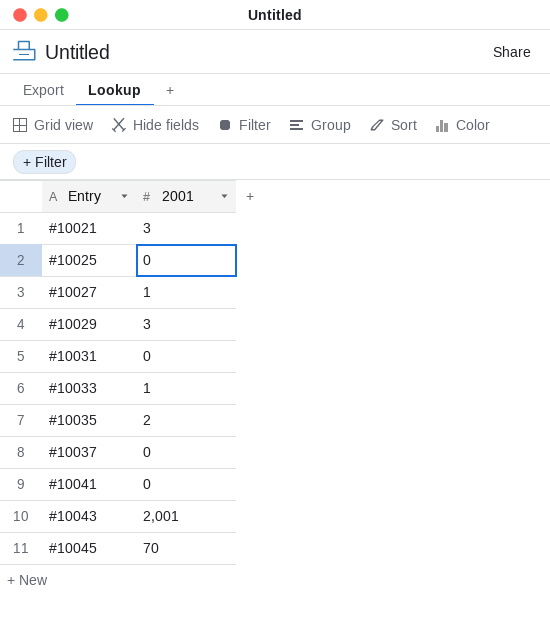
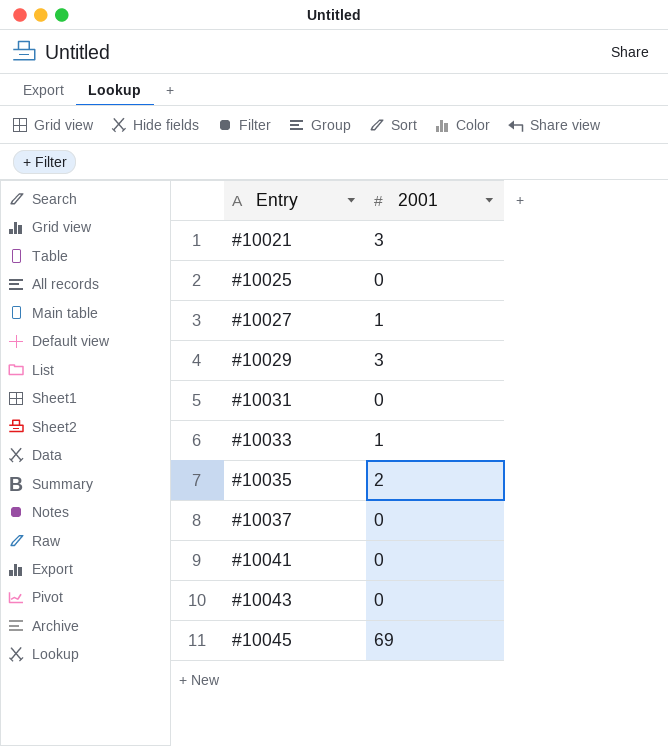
#10043 | 2001: 2,001 -> 0
#10045 | 2001: 70 -> 69

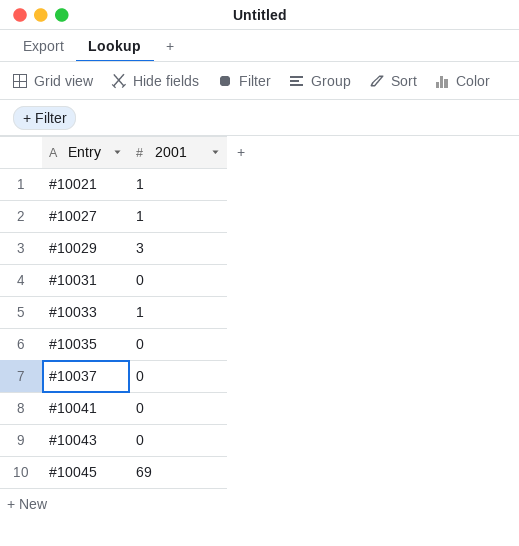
row #10025: 0 -> none
#10021 | 2001: 3 -> 1
#10035 | 2001: 2 -> 0

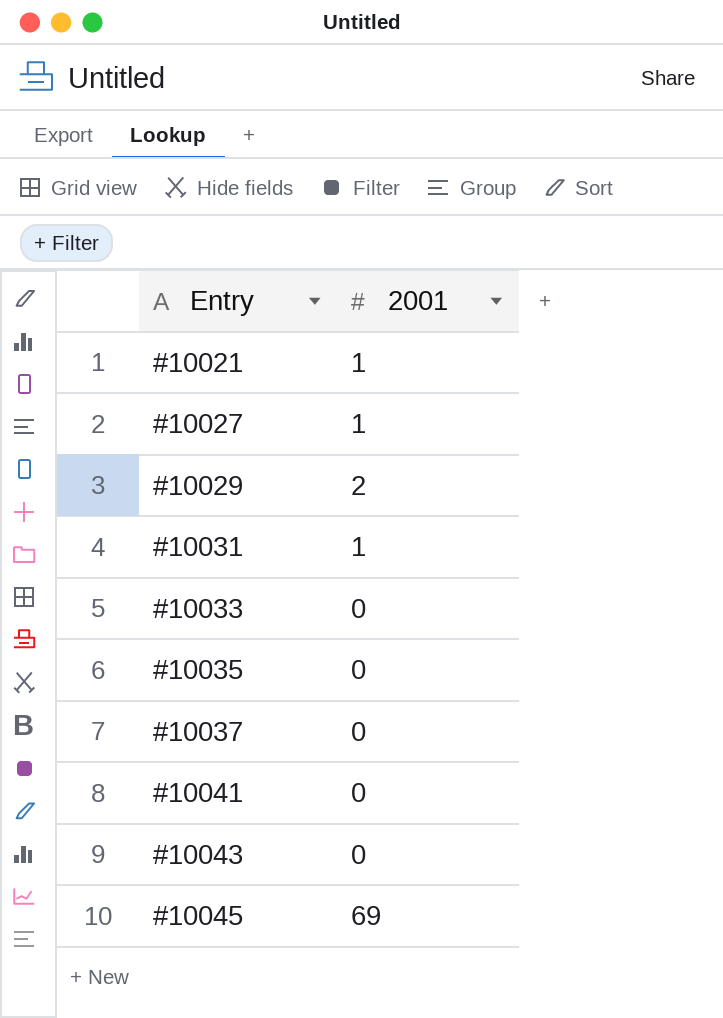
#10029 | 2001: 3 -> 2
#10031 | 2001: 0 -> 1
#10033 | 2001: 1 -> 0

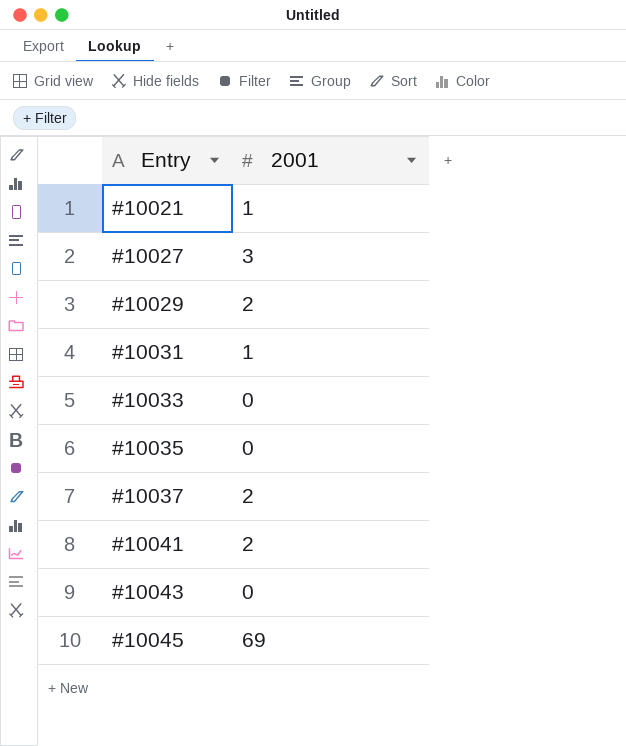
#10027 | 2001: 1 -> 3
#10037 | 2001: 0 -> 2
#10041 | 2001: 0 -> 2

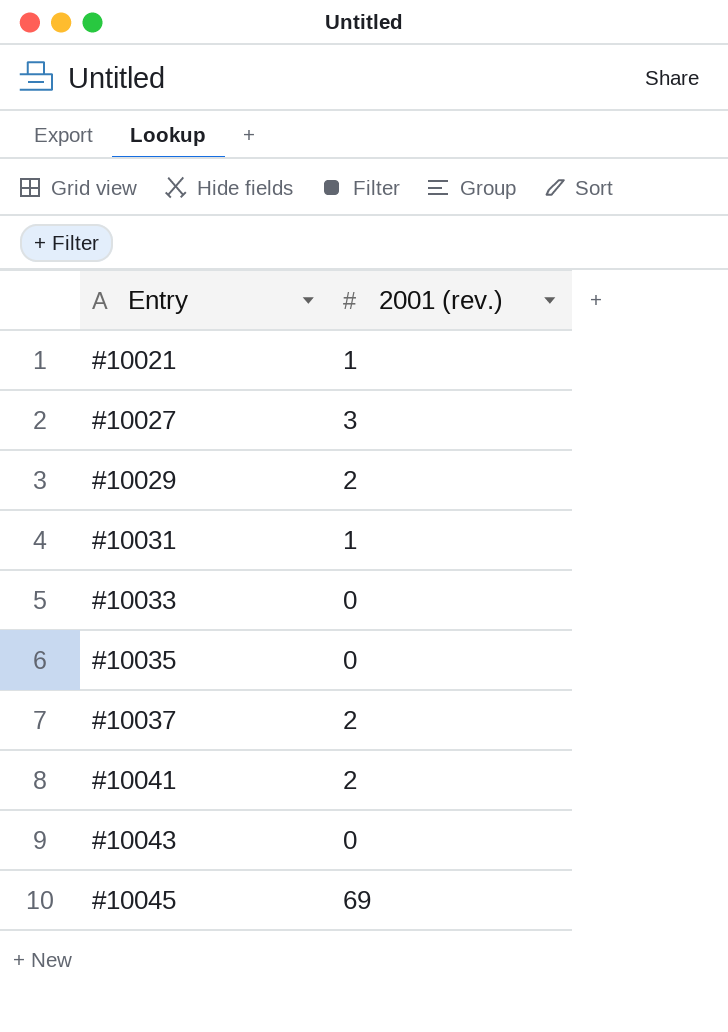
column name: 2001 -> 2001 (rev.)

